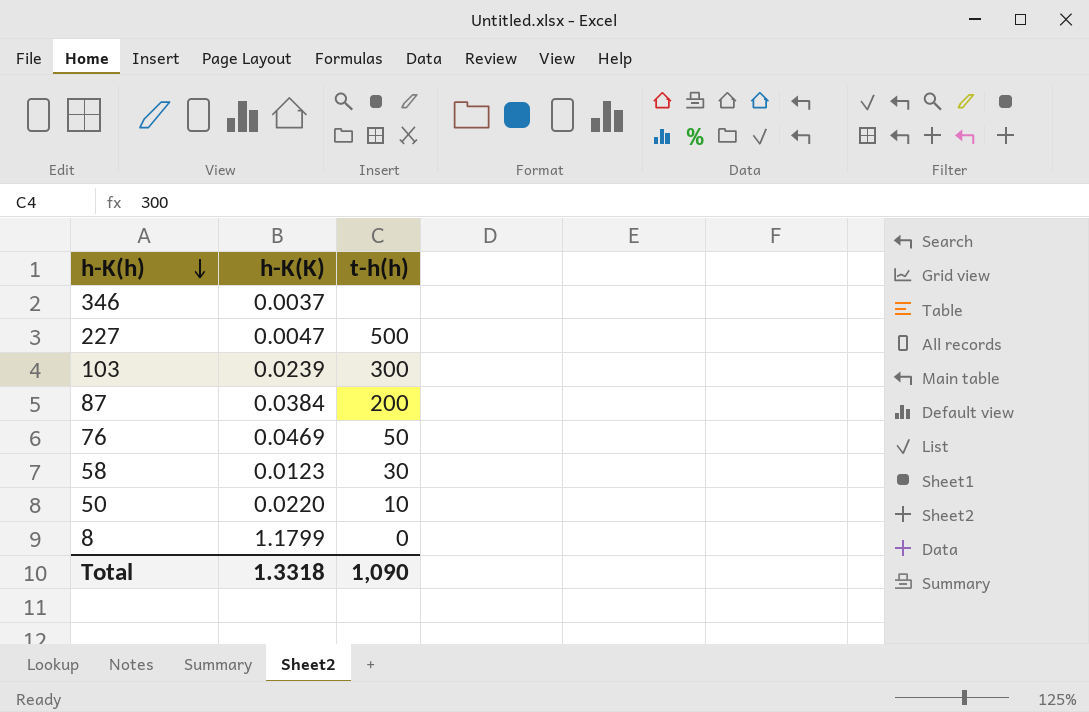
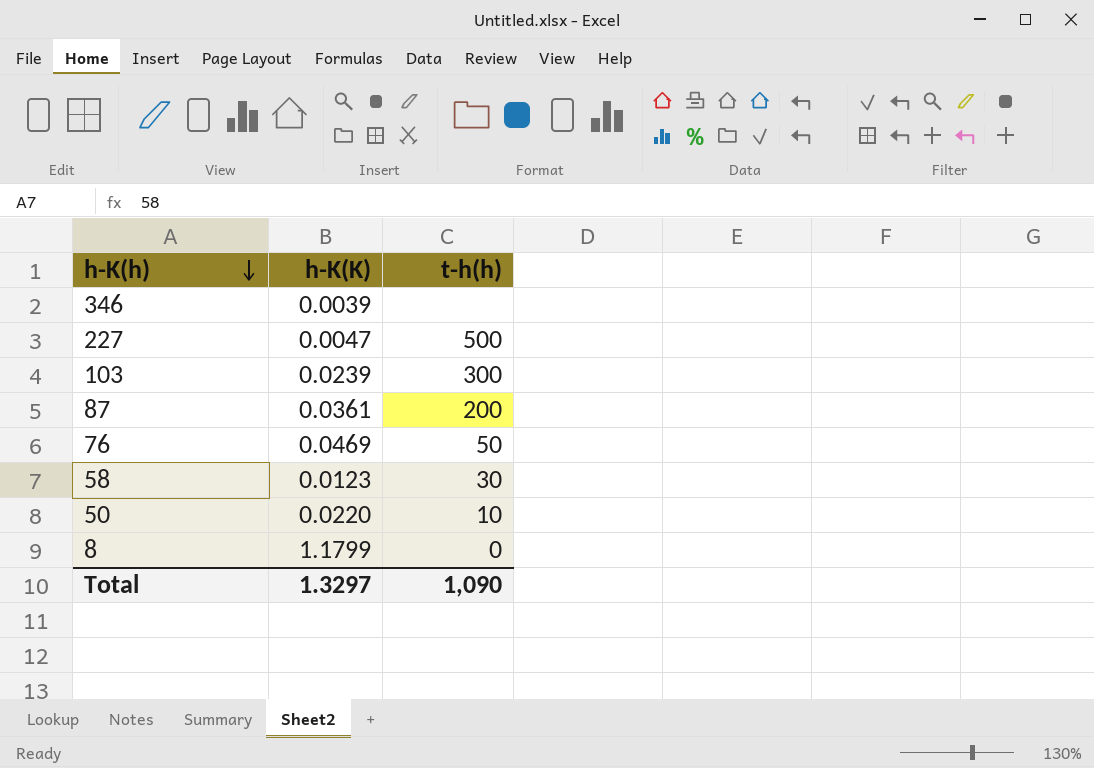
346 | h-K(K): 0.0037 -> 0.0039
87 | h-K(K): 0.0384 -> 0.0361
Total | h-K(K): 1.3318 -> 1.3297

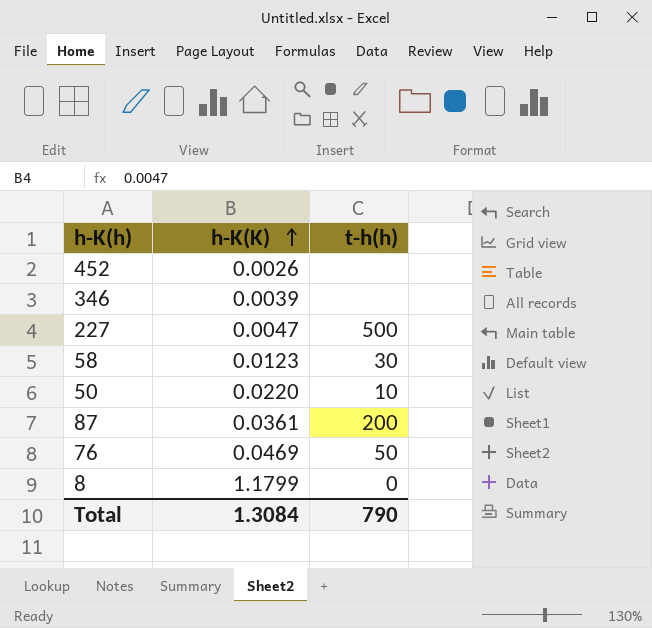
row order: h-K(h) descending -> h-K(K) ascending
row 103: 0.0239 | 300 -> none
row 452: none -> 0.0026 | none
Total | h-K(K): 1.3297 -> 1.3084
Total | t-h(h): 1,090 -> 790

